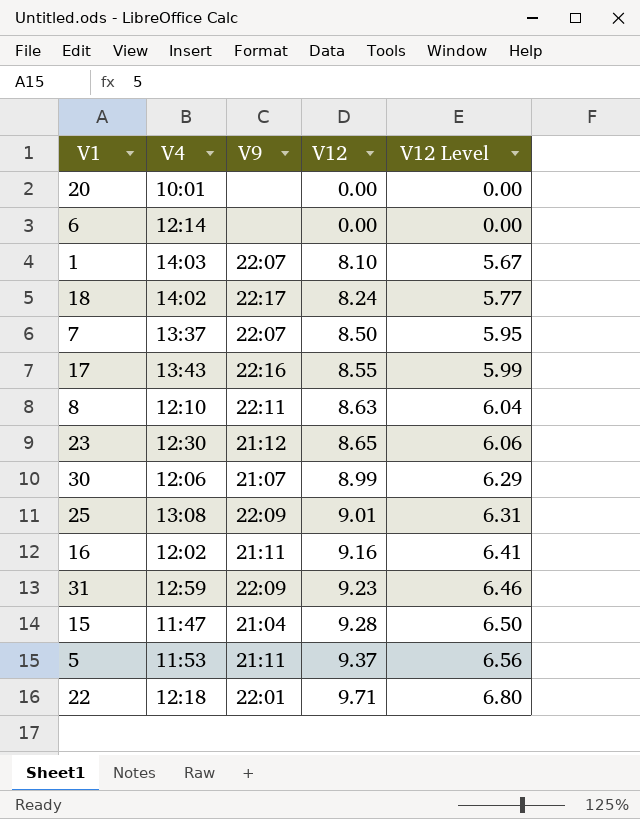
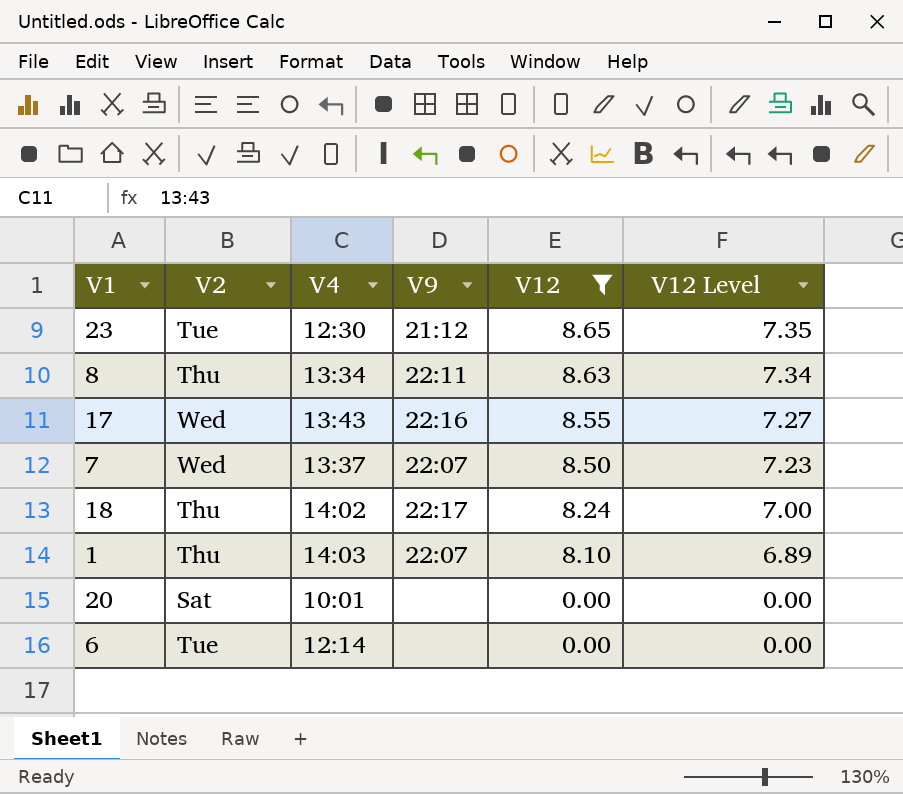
filter: none -> V12 <= 8.65
row order: V12 ascending -> V12 descending
column V2 | position: none -> 2
column V12 Level | formula: [V12] * 0.7 -> [V12] * 0.85
8 | V4: 12:10 -> 13:34

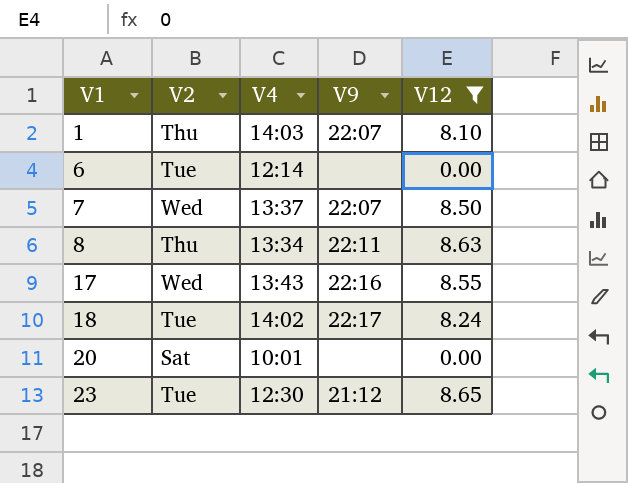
row order: V12 descending -> V1 ascending
column V12 Level | formula: [V12] * 0.85 -> none
18 | V2: Thu -> Tue

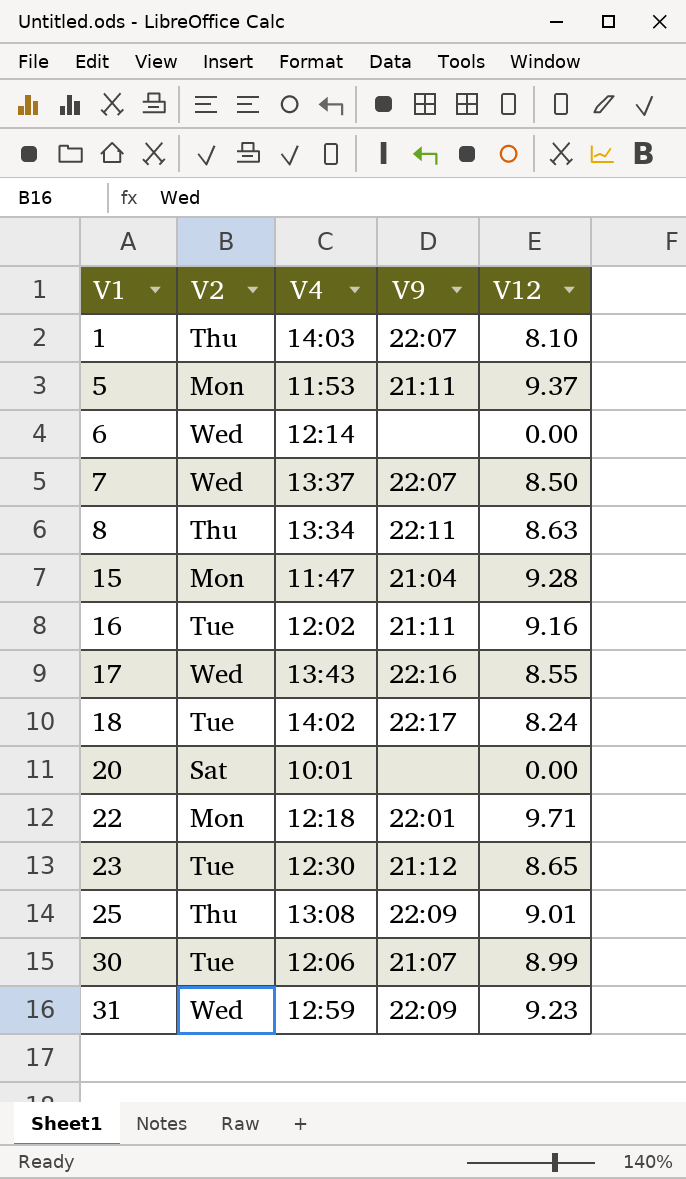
filter: V12 <= 8.65 -> none
6 | V2: Tue -> Wed

